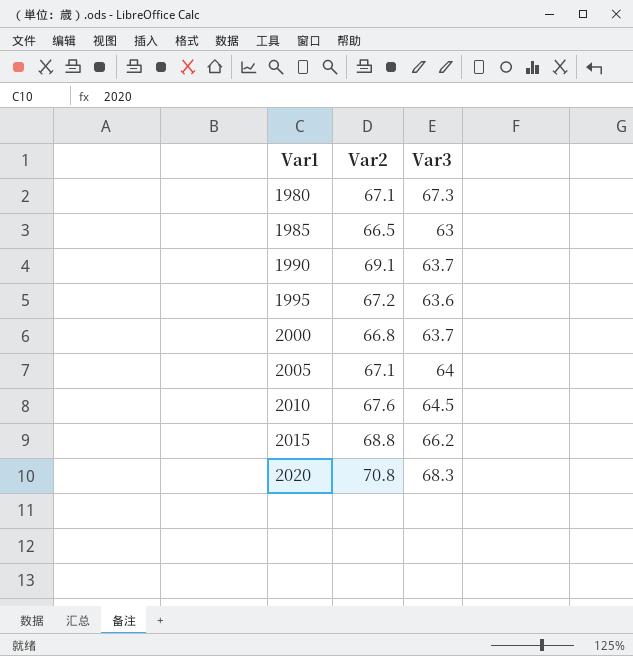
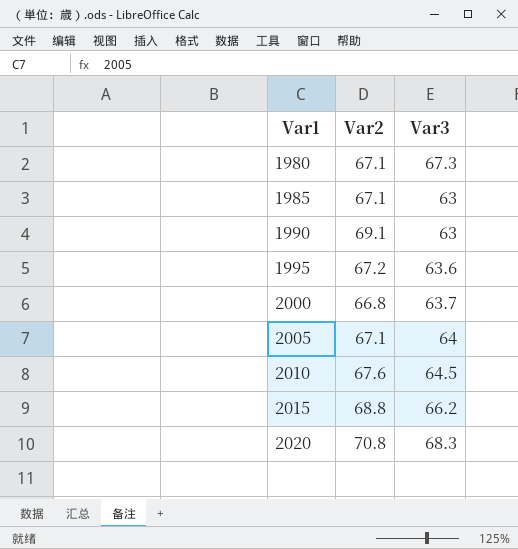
1985 | Var2: 66.5 -> 67.1
1990 | Var3: 63.7 -> 63

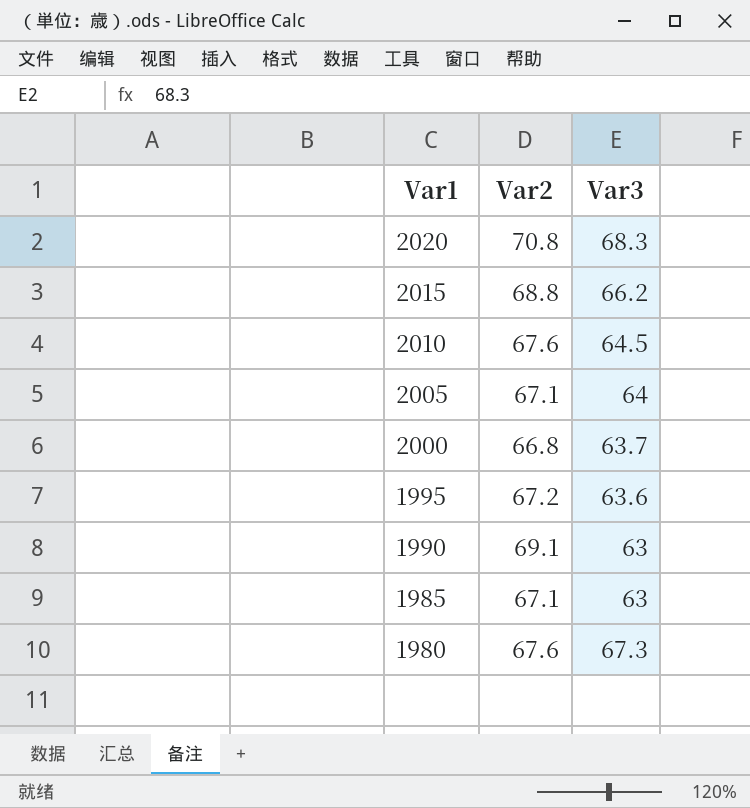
row order: Var1 ascending -> Var1 descending
1980 | Var2: 67.1 -> 67.6

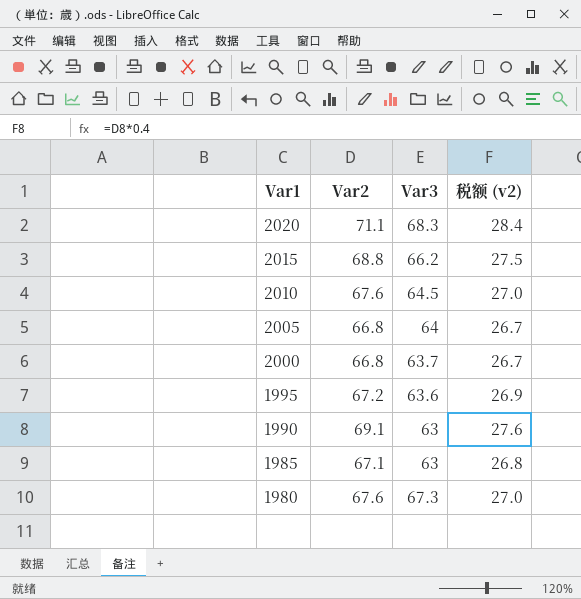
column 税额 (v2) | formula: none -> [Var2] * 0.4
2020 | Var2: 70.8 -> 71.1
2005 | Var2: 67.1 -> 66.8

